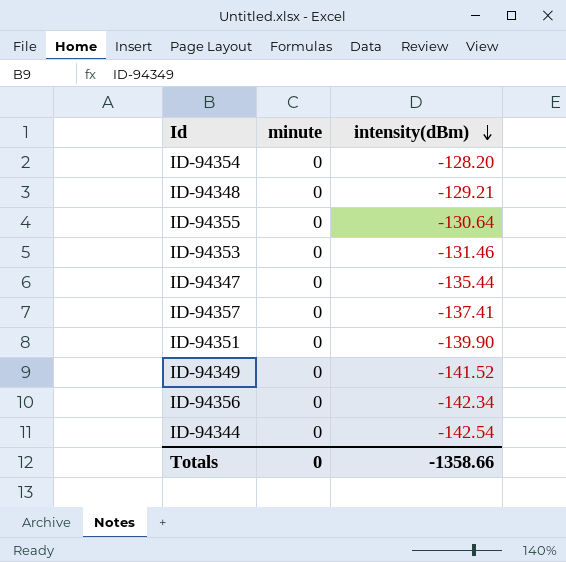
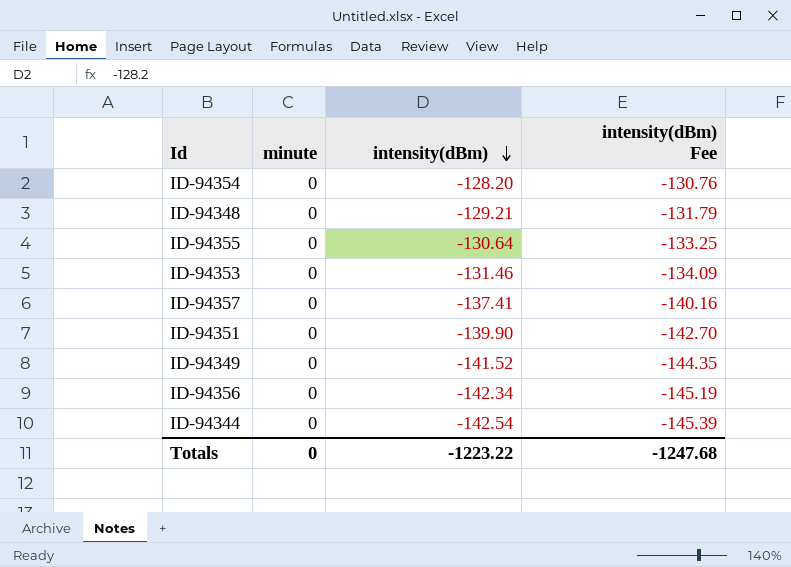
column intensity(dBm) Fee | formula: none -> [intensity(dBm)] * 1.02
row ID-94347: 0 | -135.44 -> none
Totals | intensity(dBm): -1358.66 -> -1223.22

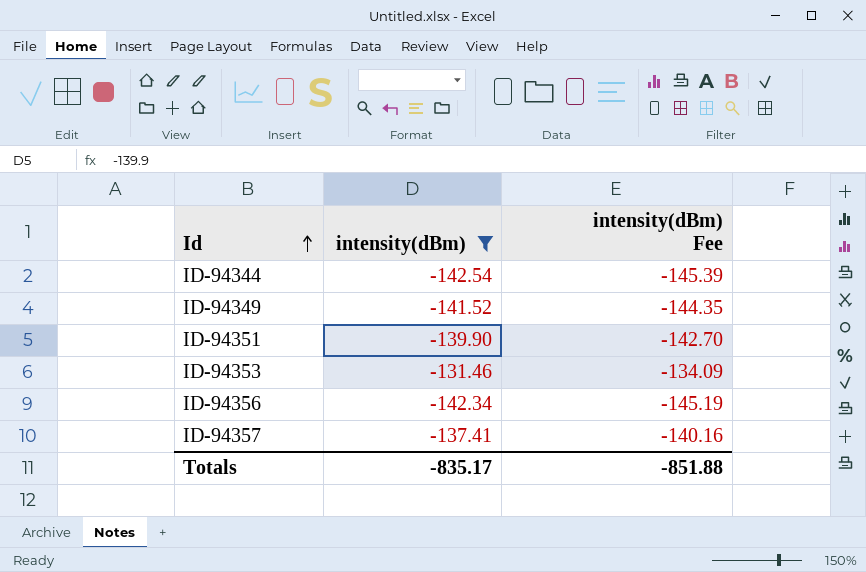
filter: none -> intensity(dBm) <= -131.46
row order: intensity(dBm) descending -> Id ascending
column minute | position: 2 -> none
Totals | intensity(dBm): -1223.22 -> -835.17
Totals | intensity(dBm) Fee: -1247.68 -> -851.88

